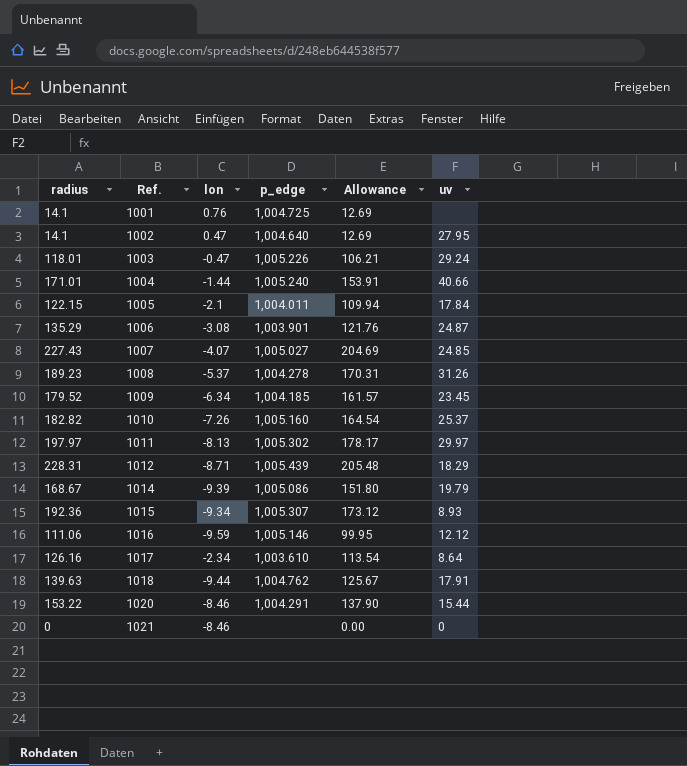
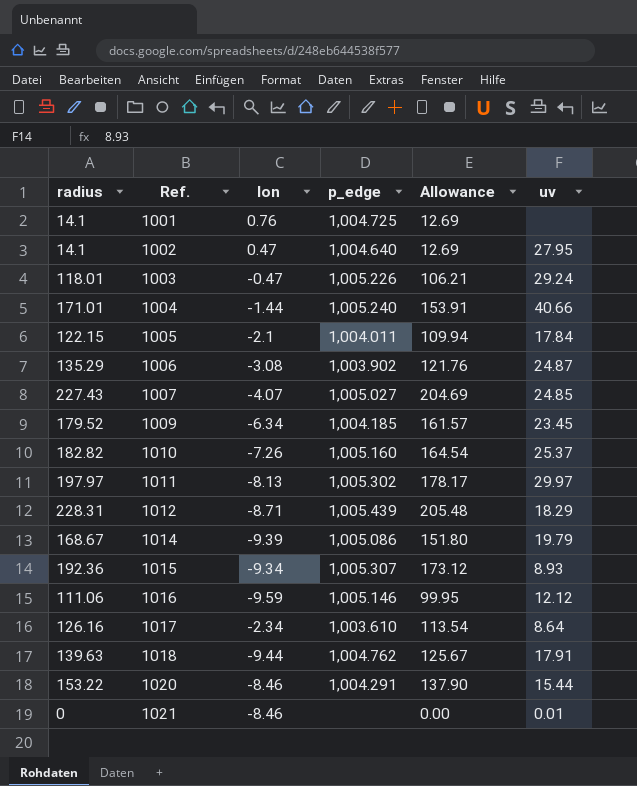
row 1008: 189.23 | -5.37 | 1,004.278 | 170.31 | 31.26 -> none
1006 | p_edge: 1,003.901 -> 1,003.902
1021 | uv: 0 -> 0.01

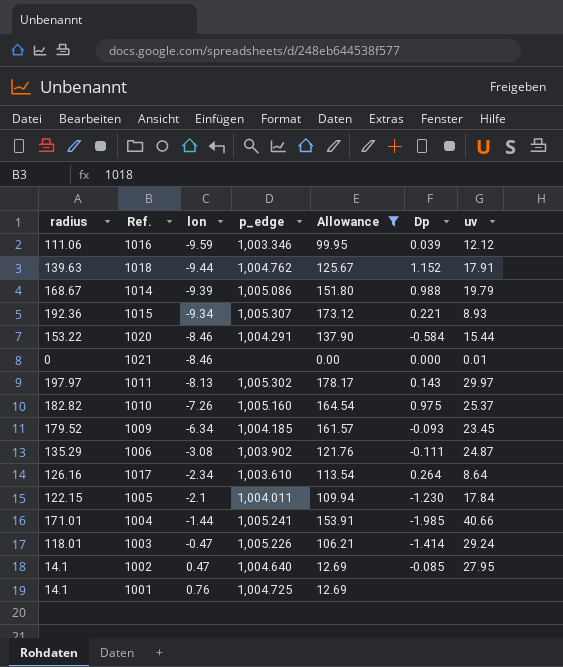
filter: none -> Allowance <= 178.17
row order: Ref. ascending -> lon ascending
column Dp | position: none -> 6
1016 | p_edge: 1,005.146 -> 1,003.346
1004 | p_edge: 1,005.240 -> 1,005.241

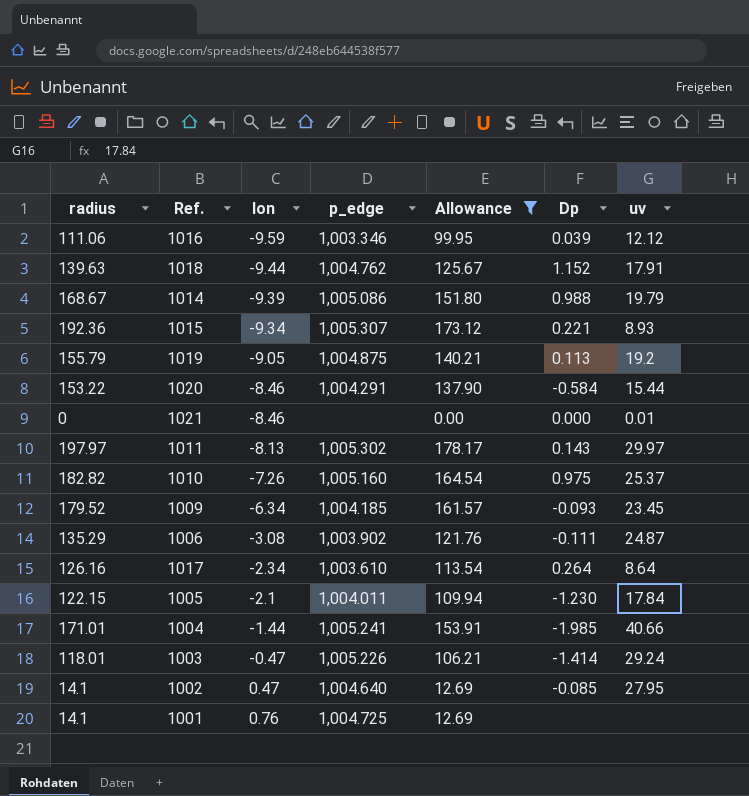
row 1019: none -> 155.79 | -9.05 | 1,004.875 | 140.21 | 0.113 | 19.2

